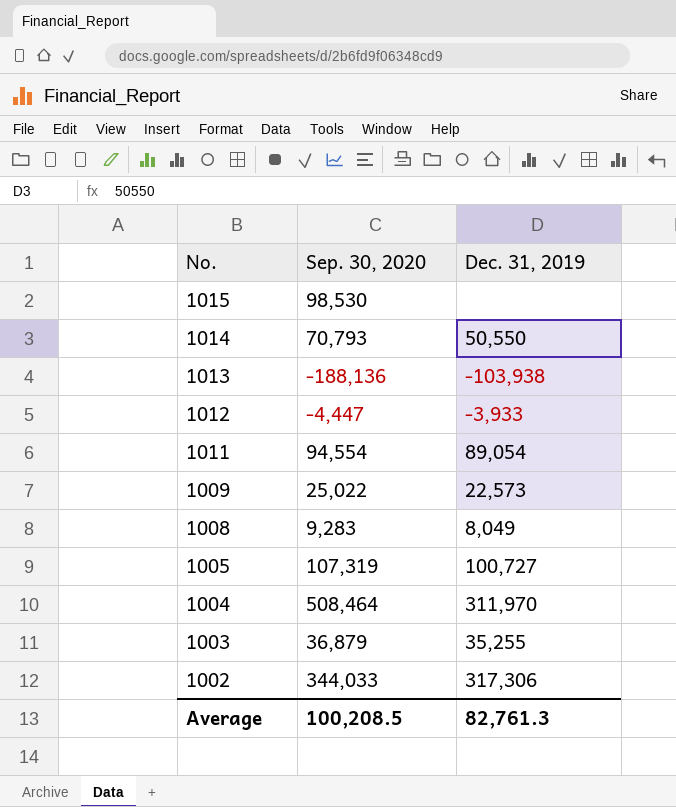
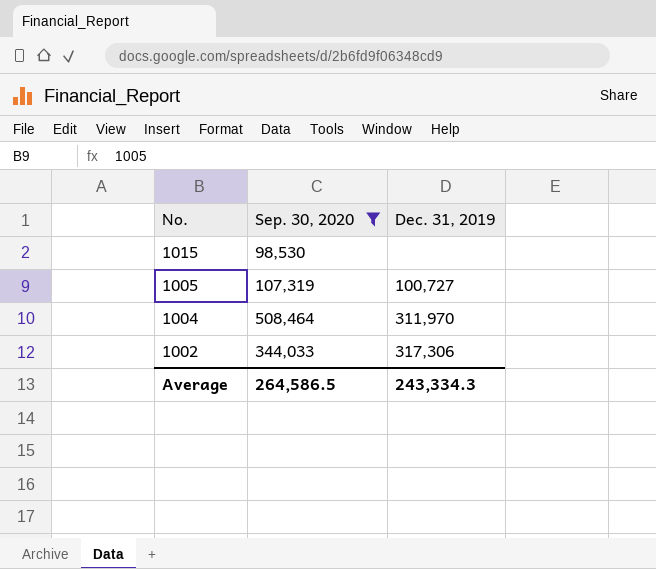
filter: none -> Sep. 30, 2020 >= 98,530
Average | Sep. 30, 2020: 100,208.5 -> 264,586.5
Average | Dec. 31, 2019: 82,761.3 -> 243,334.3

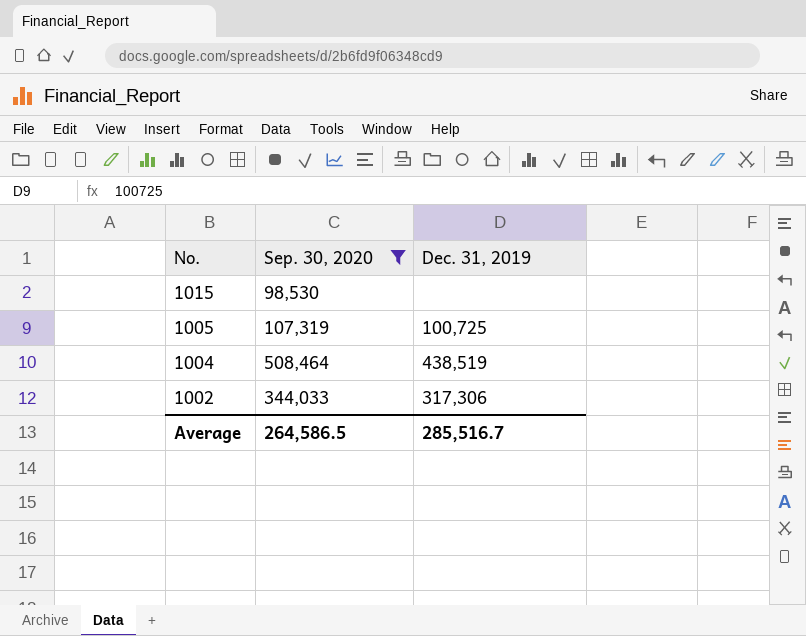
1005 | Dec. 31, 2019: 100,727 -> 100,725
1004 | Dec. 31, 2019: 311,970 -> 438,519
Average | Dec. 31, 2019: 243,334.3 -> 285,516.7

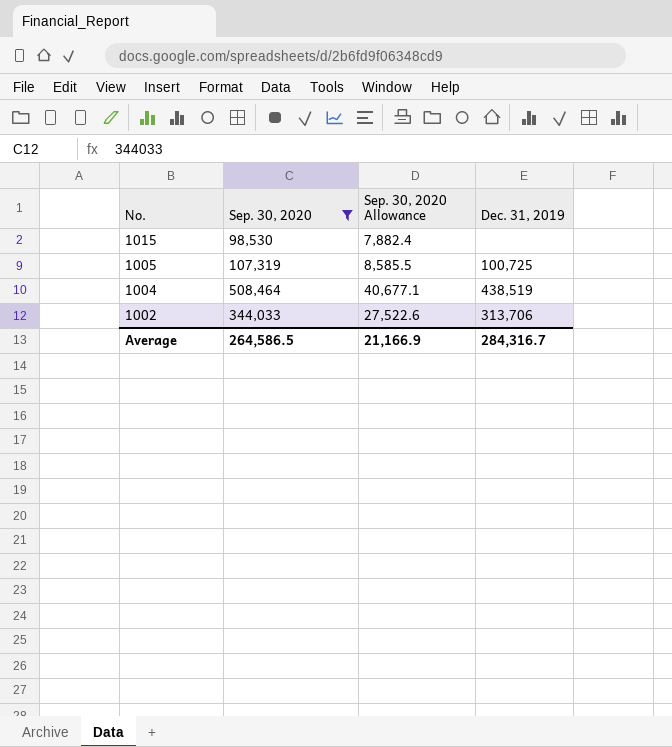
column Sep. 30, 2020 Allowance | formula: none -> [Sep. 30, 2020] * 0.08
1002 | Dec. 31, 2019: 317,306 -> 313,706
Average | Dec. 31, 2019: 285,516.7 -> 284,316.7

